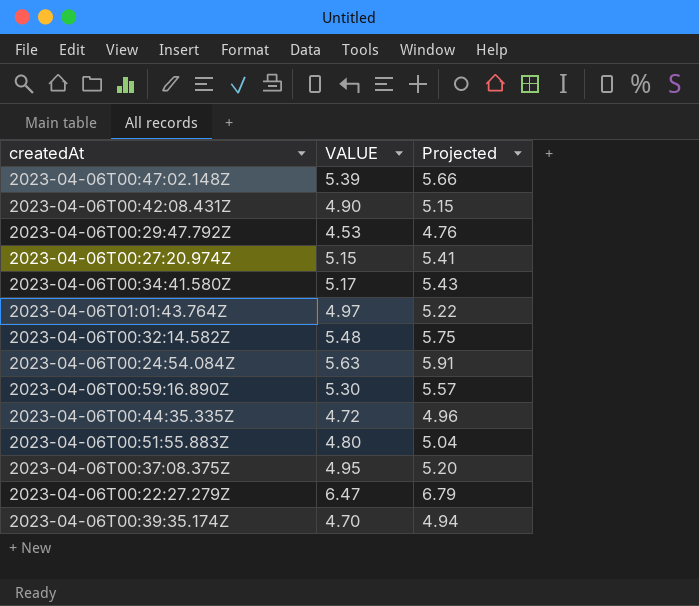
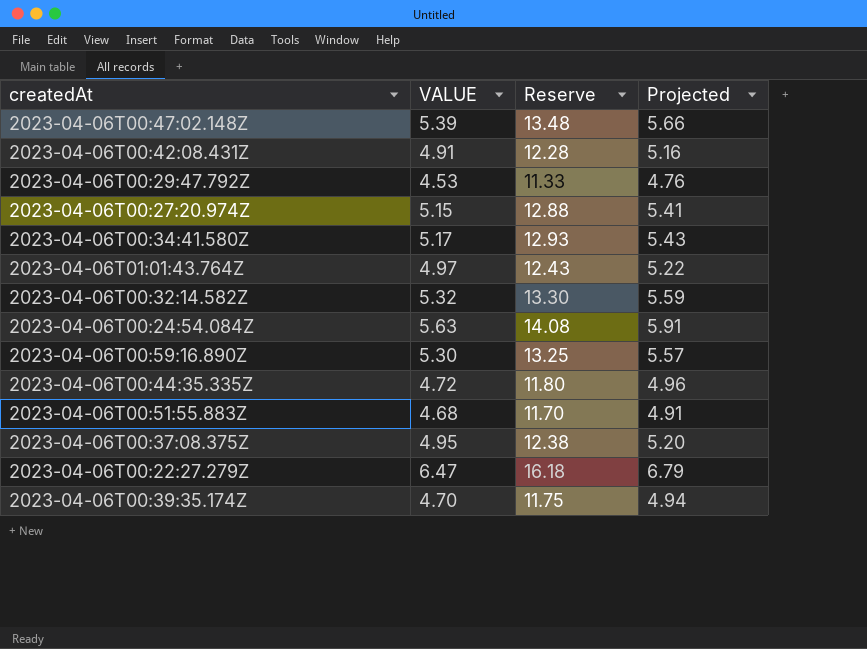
column Reserve | formula: none -> [VALUE] * 2.5
2023-04-06T00:42:08.431Z | VALUE: 4.90 -> 4.91
2023-04-06T00:42:08.431Z | Projected: 5.15 -> 5.16
2023-04-06T00:32:14.582Z | VALUE: 5.48 -> 5.32
2023-04-06T00:32:14.582Z | Projected: 5.75 -> 5.59
2023-04-06T00:51:55.883Z | VALUE: 4.80 -> 4.68
2023-04-06T00:51:55.883Z | Projected: 5.04 -> 4.91

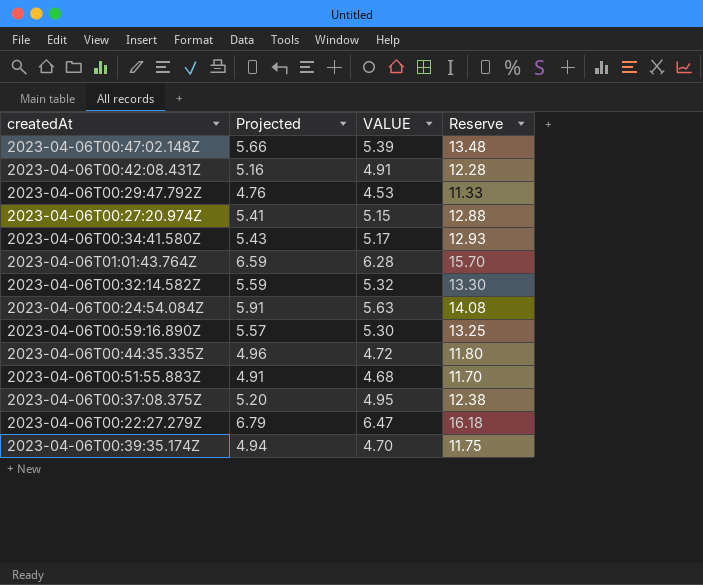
column Projected | position: 4 -> 2
2023-04-06T01:01:43.764Z | Projected: 5.22 -> 6.59
2023-04-06T01:01:43.764Z | VALUE: 4.97 -> 6.28
2023-04-06T01:01:43.764Z | Reserve: 12.43 -> 15.70

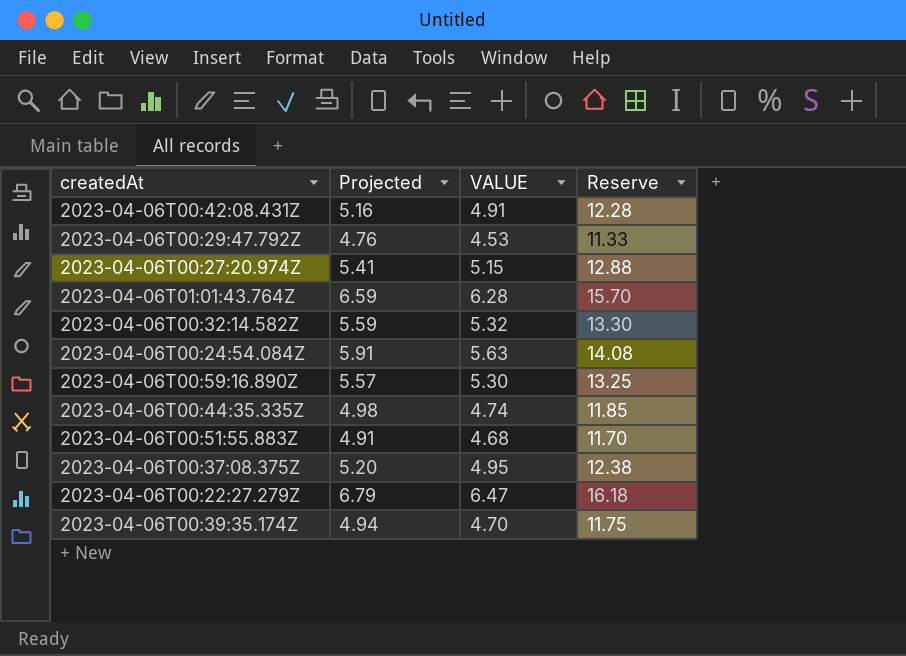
row 2023-04-06T00:47:02.148Z: 5.66 | 5.39 | 13.48 -> none
row 2023-04-06T00:34:41.580Z: 5.43 | 5.17 | 12.93 -> none
2023-04-06T00:44:35.335Z | Projected: 4.96 -> 4.98
2023-04-06T00:44:35.335Z | VALUE: 4.72 -> 4.74
2023-04-06T00:44:35.335Z | Reserve: 11.80 -> 11.85

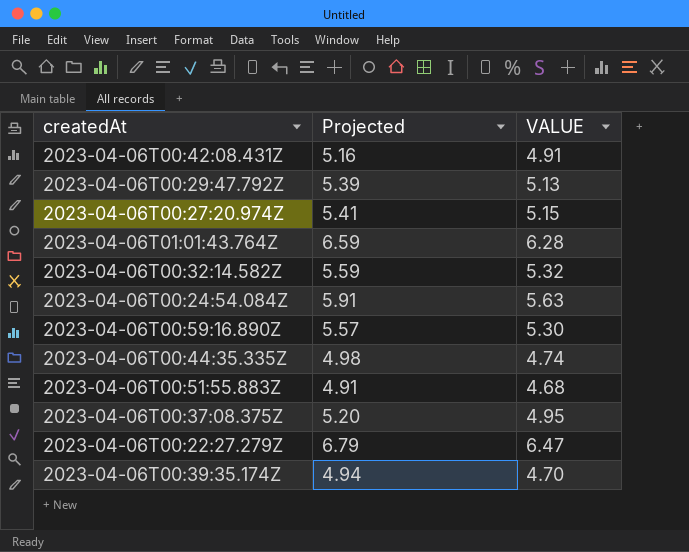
column Reserve | formula: [VALUE] * 2.5 -> none
2023-04-06T00:29:47.792Z | Projected: 4.76 -> 5.39
2023-04-06T00:29:47.792Z | VALUE: 4.53 -> 5.13

